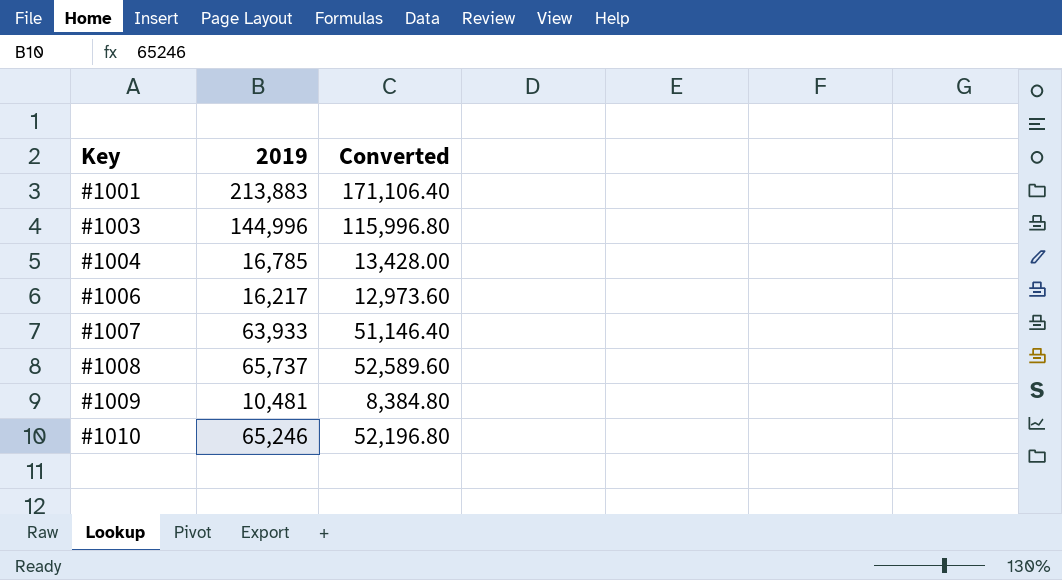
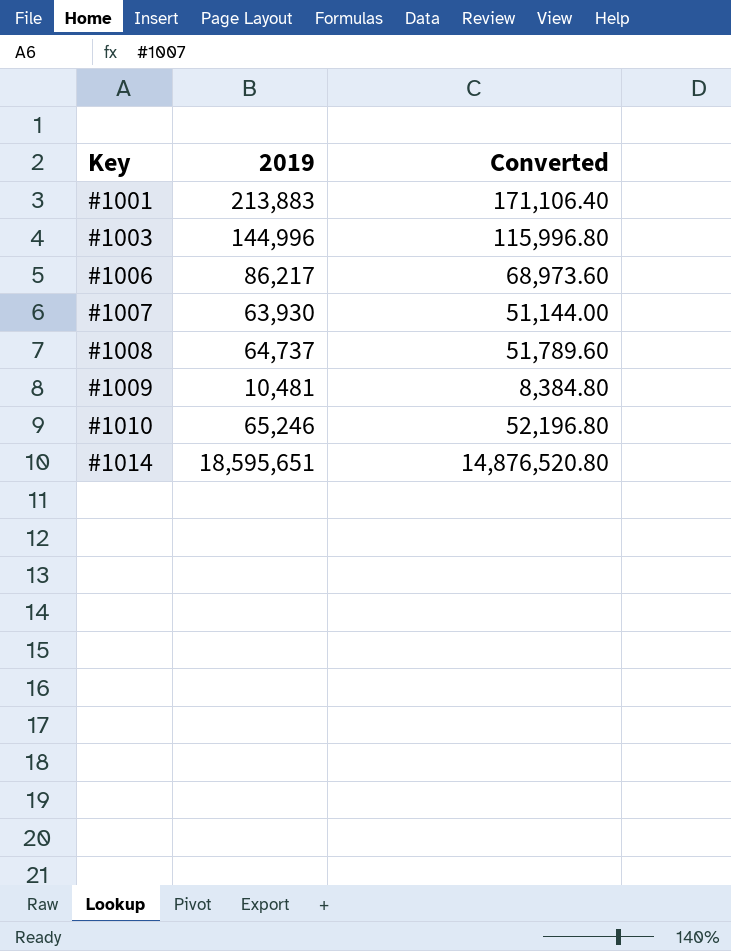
row #1004: 16,785 | 13,428.00 -> none
#1006 | 2019: 16,217 -> 86,217
#1006 | Converted: 12,973.60 -> 68,973.60
#1007 | 2019: 63,933 -> 63,930
#1007 | Converted: 51,146.40 -> 51,144.00
#1008 | 2019: 65,737 -> 64,737
#1008 | Converted: 52,589.60 -> 51,789.60
row #1014: none -> 18,595,651 | 14,876,520.80

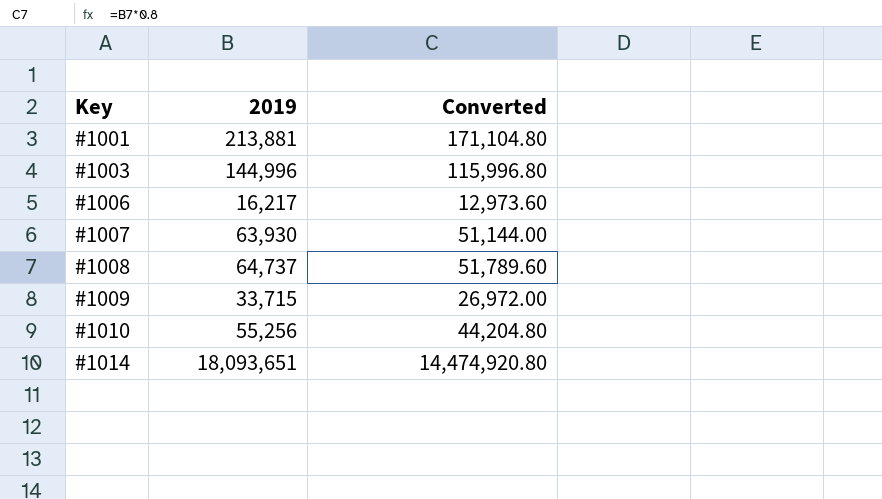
#1001 | 2019: 213,883 -> 213,881
#1001 | Converted: 171,106.40 -> 171,104.80
#1006 | 2019: 86,217 -> 16,217
#1006 | Converted: 68,973.60 -> 12,973.60
#1009 | 2019: 10,481 -> 33,715
#1009 | Converted: 8,384.80 -> 26,972.00
#1010 | 2019: 65,246 -> 55,256
#1010 | Converted: 52,196.80 -> 44,204.80
#1014 | 2019: 18,595,651 -> 18,093,651
#1014 | Converted: 14,876,520.80 -> 14,474,920.80

